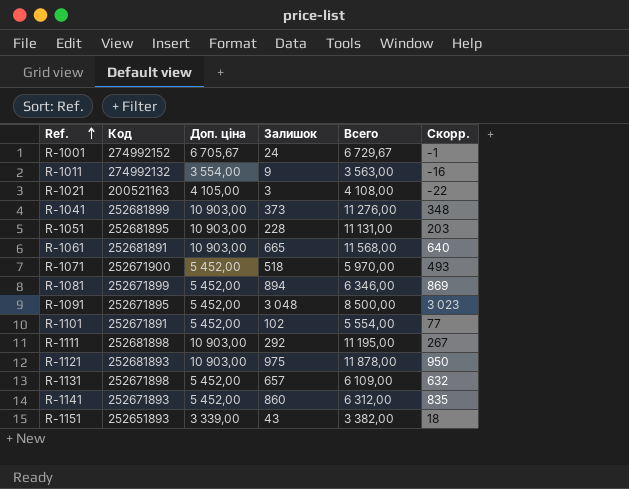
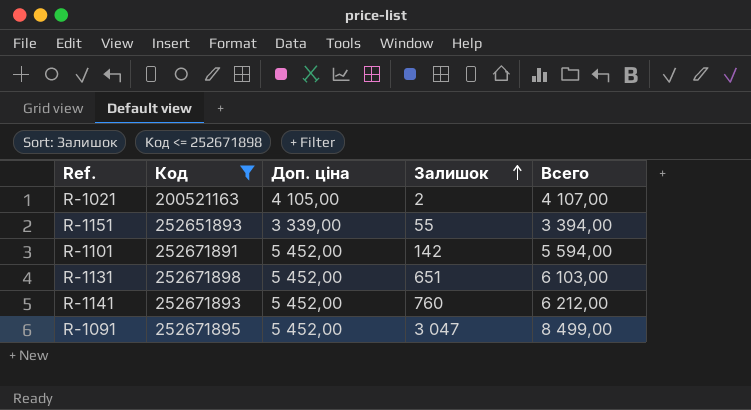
filter: none -> Код <= 252671898
row order: Ref. ascending -> Залишок ascending
column Скорр. | formula: [Залишок] - 25 -> none
R-1021 | Залишок: 3 -> 2
R-1021 | Всего: 4 108,00 -> 4 107,00
R-1151 | Залишок: 43 -> 55
R-1151 | Всего: 3 382,00 -> 3 394,00
R-1101 | Залишок: 102 -> 142
R-1101 | Всего: 5 554,00 -> 5 594,00
R-1131 | Залишок: 657 -> 651
R-1131 | Всего: 6 109,00 -> 6 103,00
R-1141 | Залишок: 860 -> 760
R-1141 | Всего: 6 312,00 -> 6 212,00
R-1091 | Залишок: 3 048 -> 3 047
R-1091 | Всего: 8 500,00 -> 8 499,00

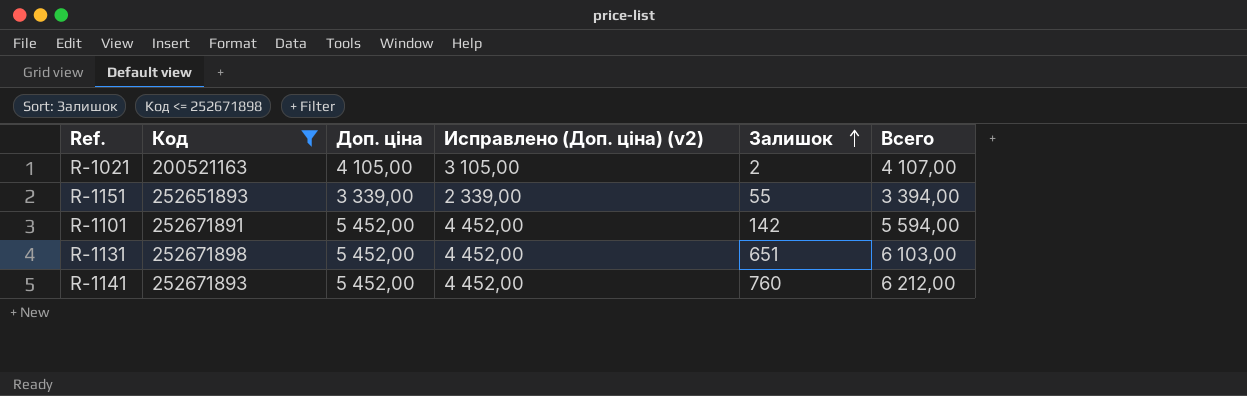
column Исправлено (Доп. ціна) (v2) | formula: none -> [Доп. ціна] - 1000
row R-1091: 252671895 | 5 452,00 | 3 047 | 8 499,00 -> none

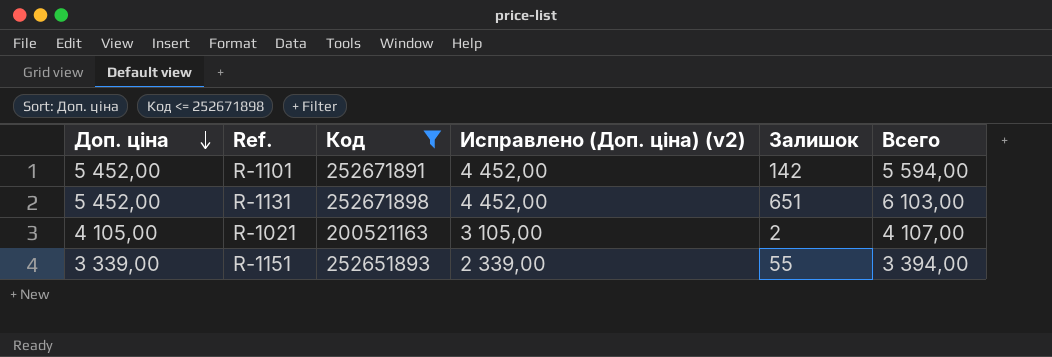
row order: Залишок ascending -> Доп. ціна descending
column Доп. ціна | position: 3 -> 1
row R-1141: 252671893 | 5 452,00 | 4 452,00 | 760 | 6 212,00 -> none

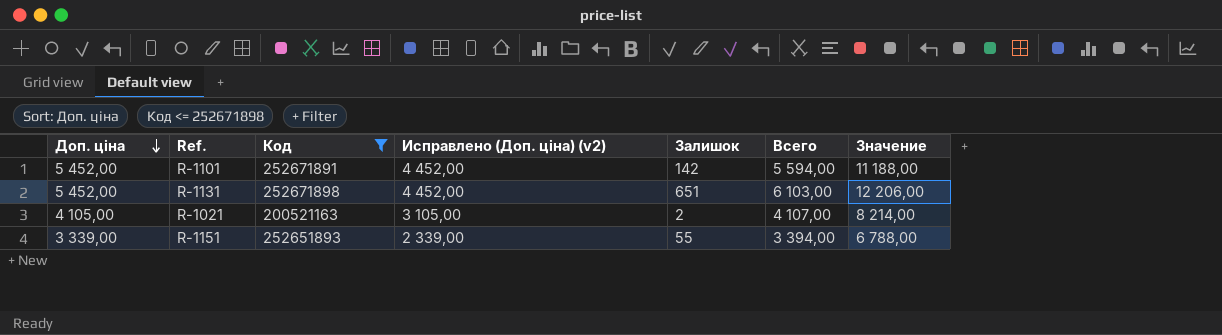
column Значение | formula: none -> [Всего] * 2

